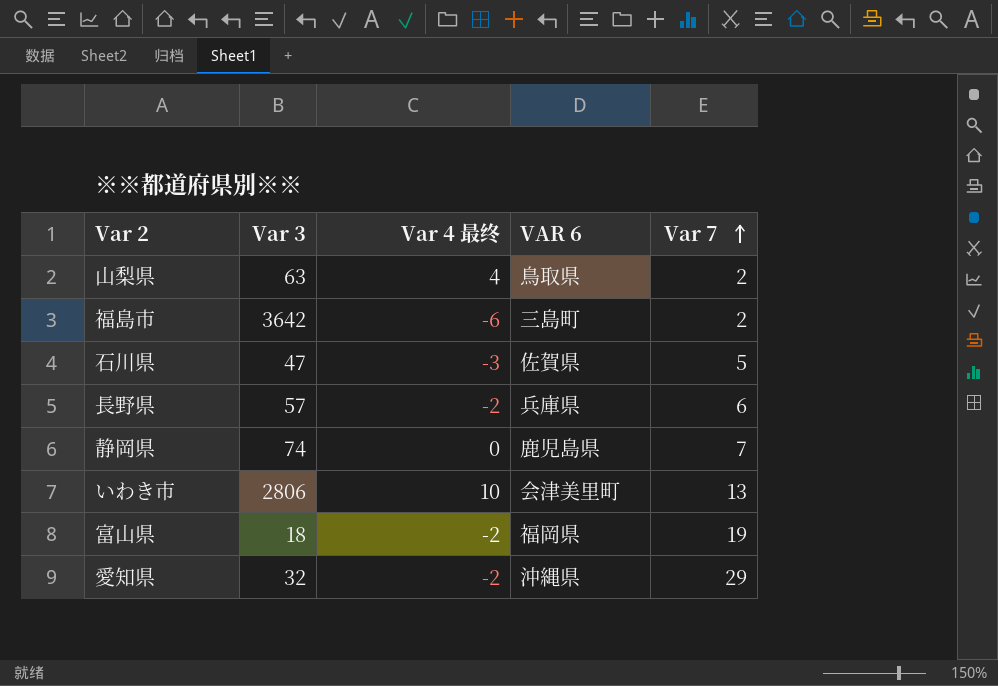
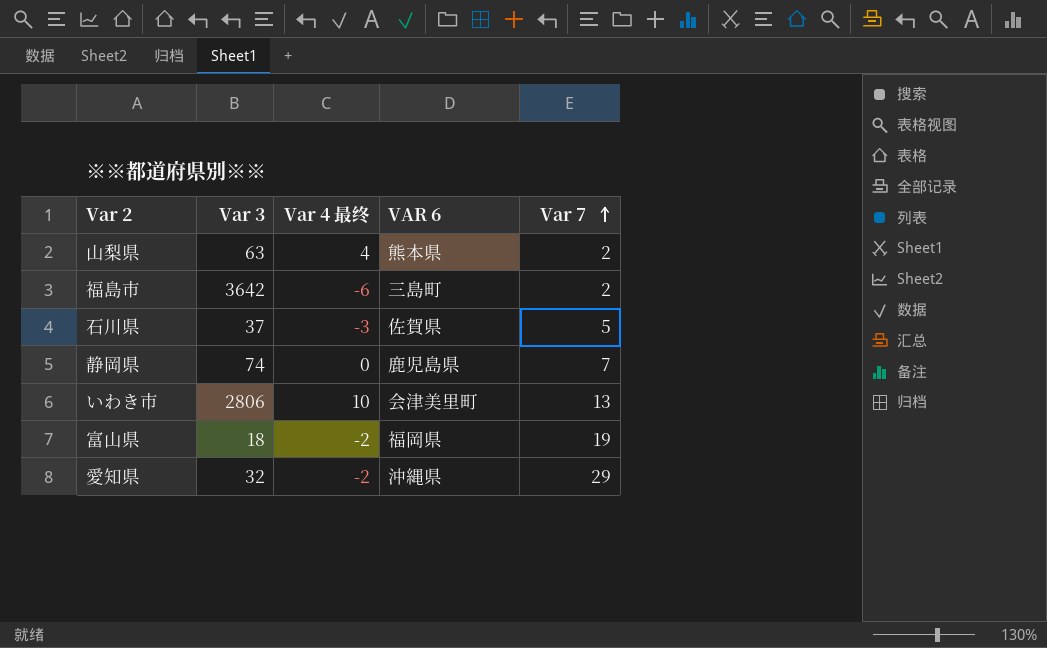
row 長野県: 57 | -2 | 兵庫県 | 6 -> none
山梨県 | VAR 6: 鳥取県 -> 熊本県
石川県 | Var 3: 47 -> 37

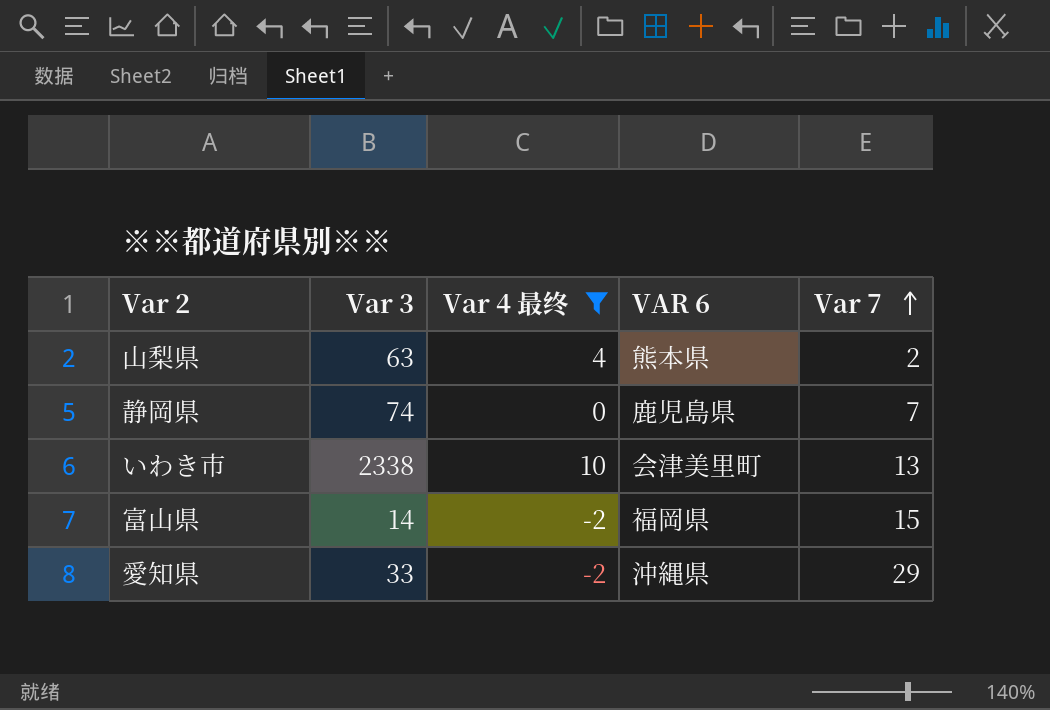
filter: none -> Var 4 最终 >= -2
いわき市 | Var 3: 2806 -> 2338
富山県 | Var 3: 18 -> 14
富山県 | Var 7: 19 -> 15
愛知県 | Var 3: 32 -> 33

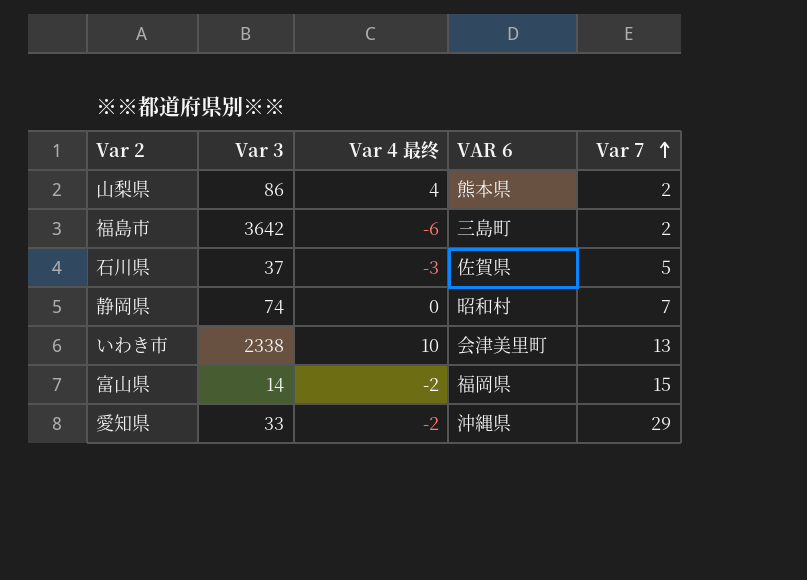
filter: Var 4 最终 >= -2 -> none
山梨県 | Var 3: 63 -> 86
静岡県 | VAR 6: 鹿児島県 -> 昭和村

